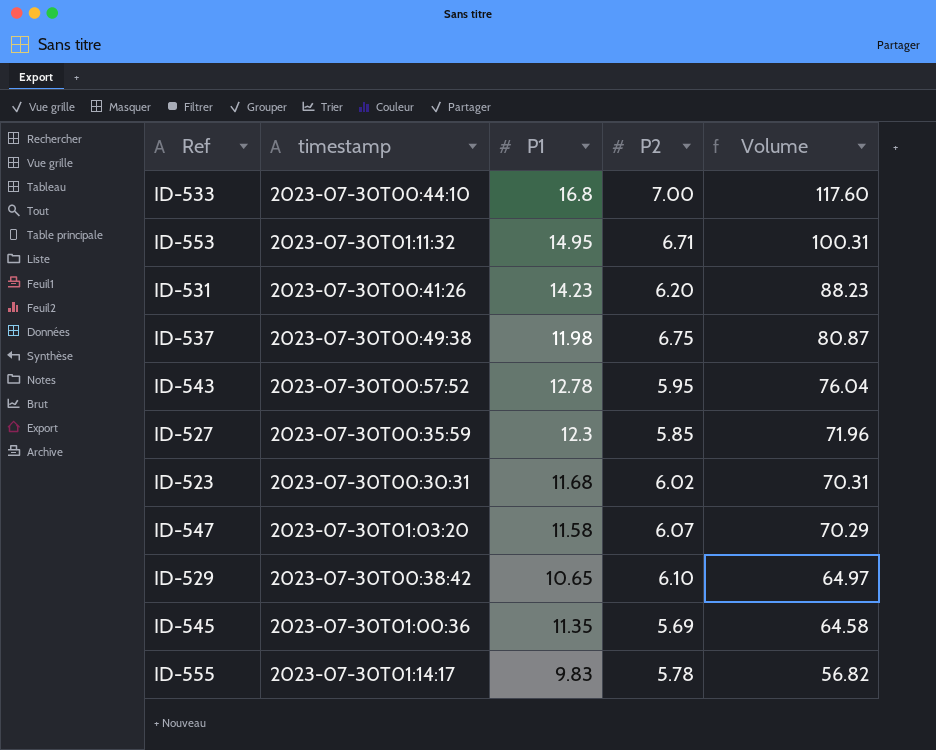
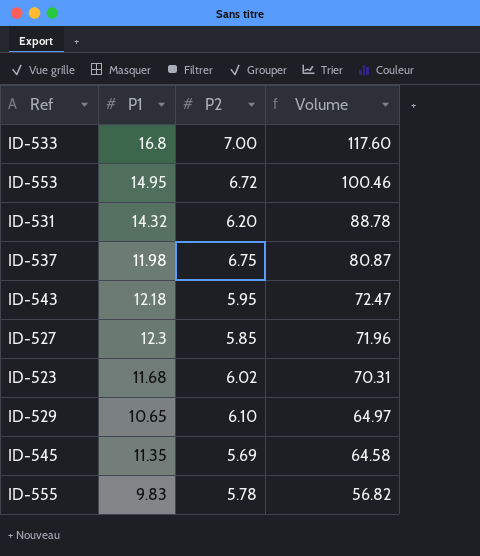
column timestamp | position: 2 -> none
row ID-547: 2023-07-30T01:03:20 | 11.58 | 6.07 | 70.29 -> none
ID-553 | P2: 6.71 -> 6.72
ID-553 | Volume: 100.31 -> 100.46
ID-531 | P1: 14.23 -> 14.32
ID-531 | Volume: 88.23 -> 88.78
ID-543 | P1: 12.78 -> 12.18
ID-543 | Volume: 76.04 -> 72.47

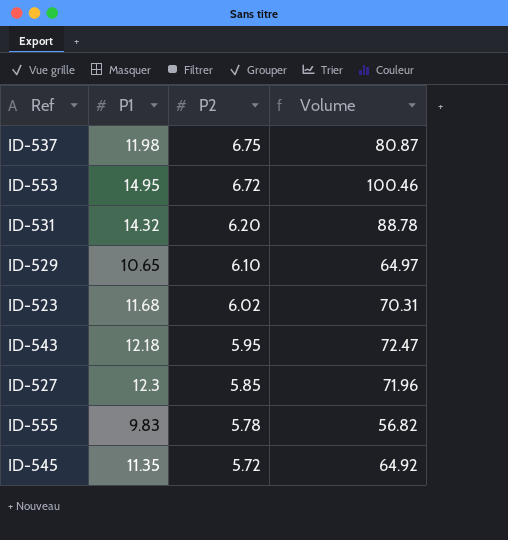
row order: Volume descending -> P2 descending
row ID-533: 16.8 | 7.00 | 117.60 -> none
ID-545 | P2: 5.69 -> 5.72
ID-545 | Volume: 64.58 -> 64.92

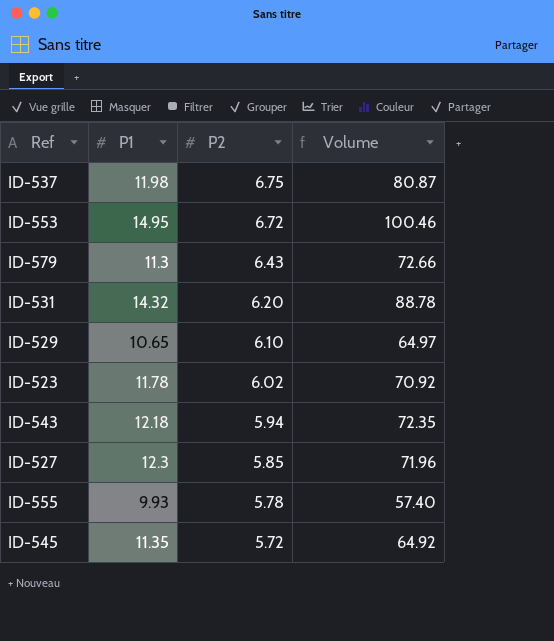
row ID-579: none -> 11.3 | 6.43 | 72.66
ID-523 | P1: 11.68 -> 11.78
ID-523 | Volume: 70.31 -> 70.92
ID-543 | P2: 5.95 -> 5.94
ID-543 | Volume: 72.47 -> 72.35
ID-555 | P1: 9.83 -> 9.93
ID-555 | Volume: 56.82 -> 57.40

